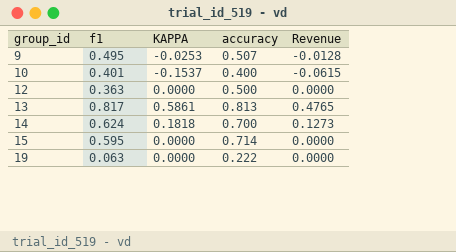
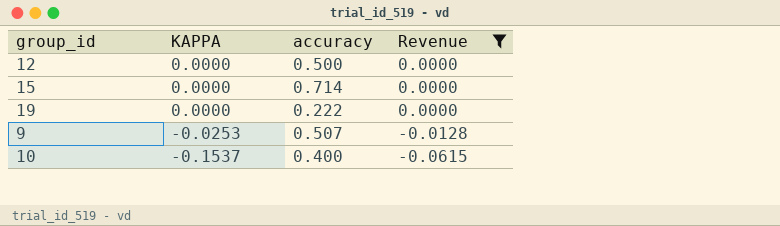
filter: none -> Revenue <= 0.0000
row order: group_id ascending -> KAPPA descending
column f1 | position: 2 -> none

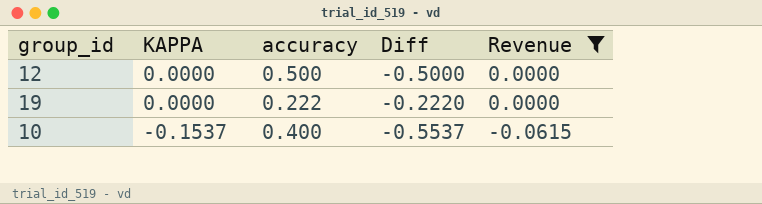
column Diff | formula: none -> [KAPPA] - [accuracy]
row 15: 0.0000 | 0.714 | 0.0000 -> none
row 9: -0.0253 | 0.507 | -0.0128 -> none

